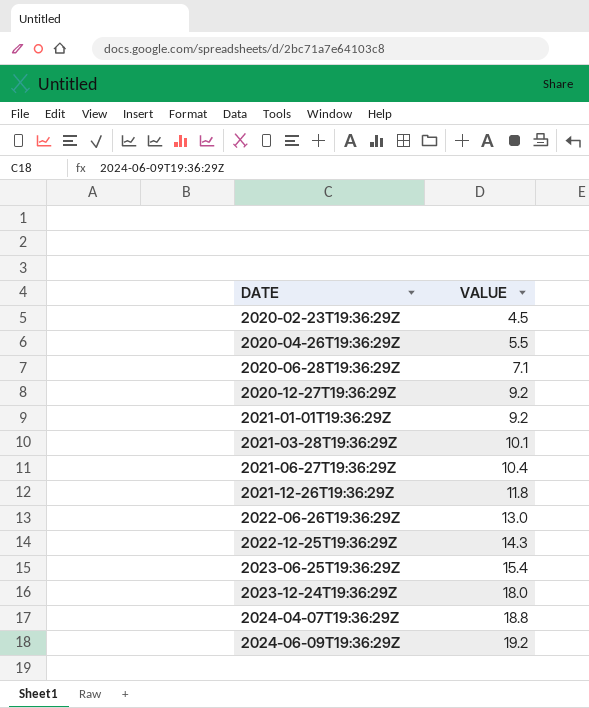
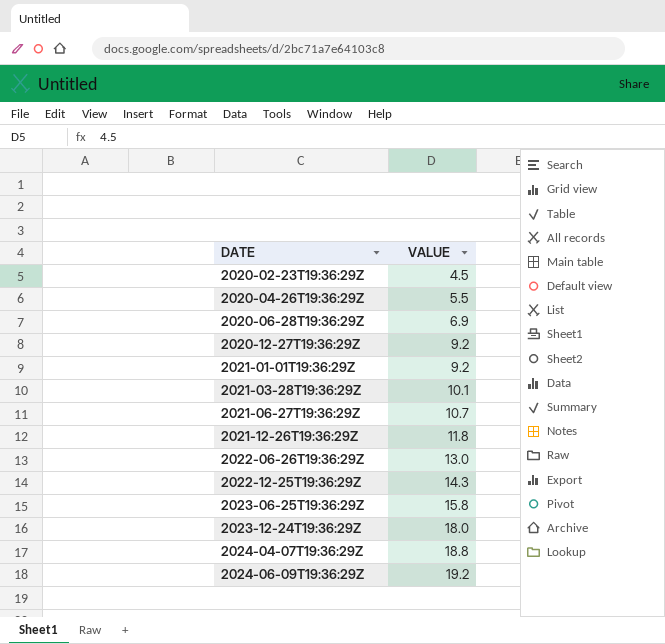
2020-06-28T19:36:29Z | VALUE: 7.1 -> 6.9
2021-06-27T19:36:29Z | VALUE: 10.4 -> 10.7
2023-06-25T19:36:29Z | VALUE: 15.4 -> 15.8

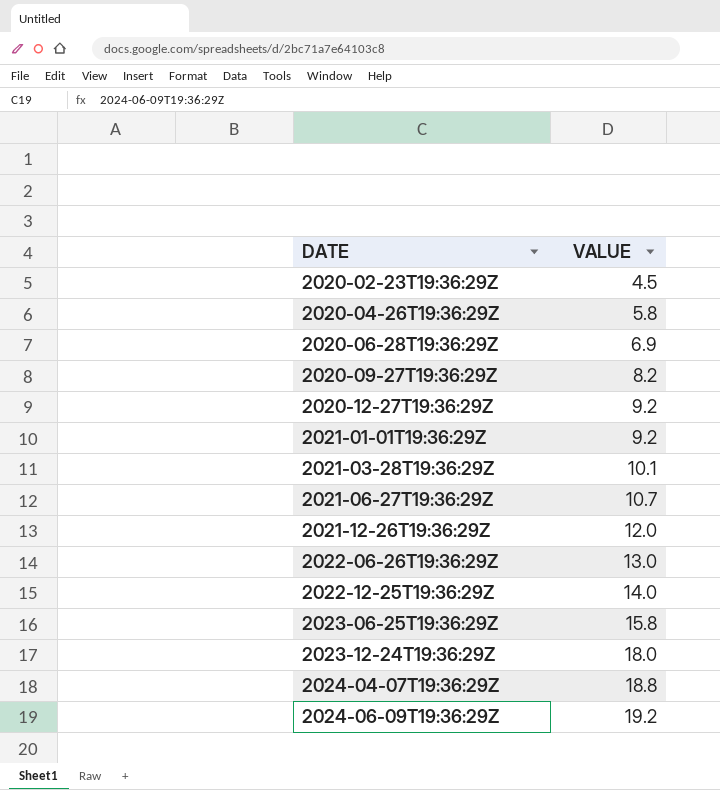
2020-04-26T19:36:29Z | VALUE: 5.5 -> 5.8
row 2020-09-27T19:36:29Z: none -> 8.2
2021-12-26T19:36:29Z | VALUE: 11.8 -> 12.0
2022-12-25T19:36:29Z | VALUE: 14.3 -> 14.0

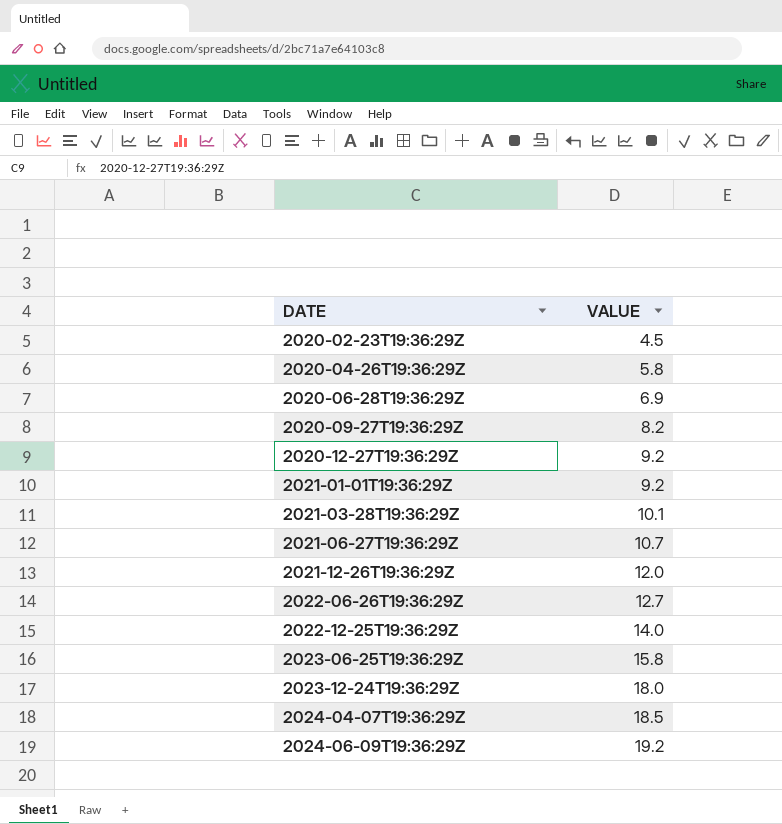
2022-06-26T19:36:29Z | VALUE: 13.0 -> 12.7
2024-04-07T19:36:29Z | VALUE: 18.8 -> 18.5

